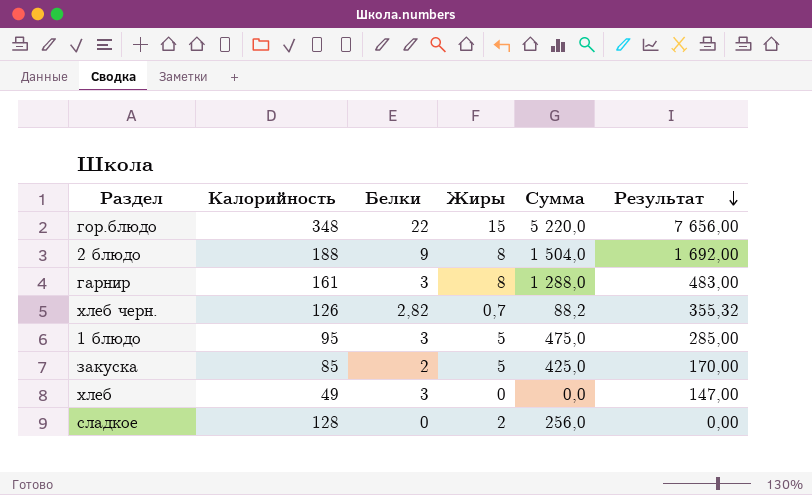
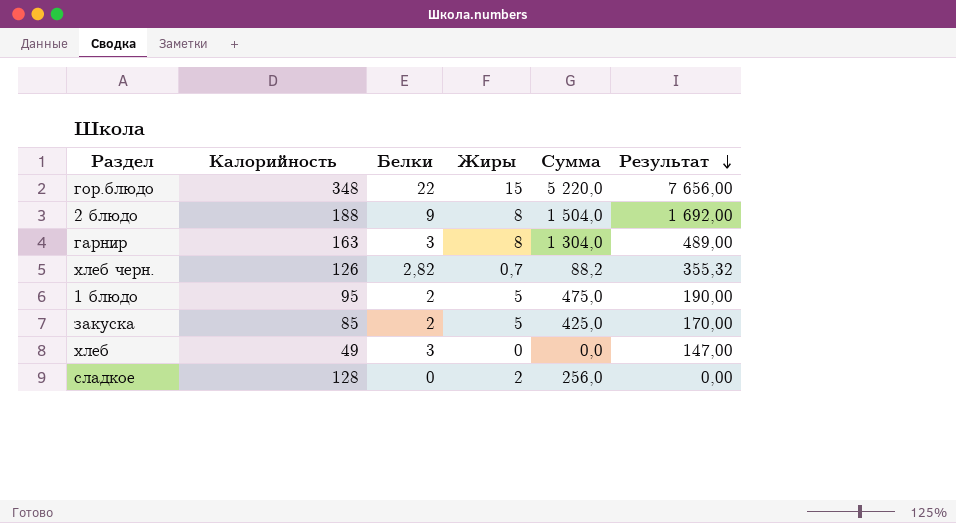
гарнир | Калорийность: 161 -> 163
гарнир | Сумма: 1 288,0 -> 1 304,0
гарнир | Результат: 483,00 -> 489,00
1 блюдо | Белки: 3 -> 2
1 блюдо | Результат: 285,00 -> 190,00

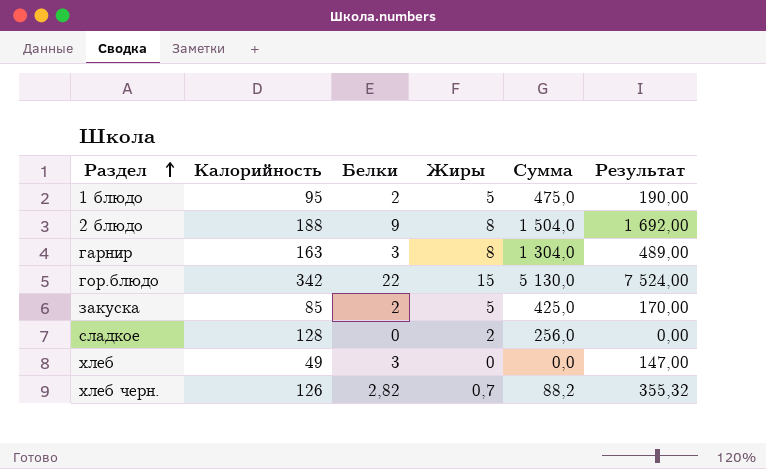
row order: Результат descending -> Раздел ascending
гор.блюдо | Калорийность: 348 -> 342
гор.блюдо | Сумма: 5 220,0 -> 5 130,0
гор.блюдо | Результат: 7 656,00 -> 7 524,00

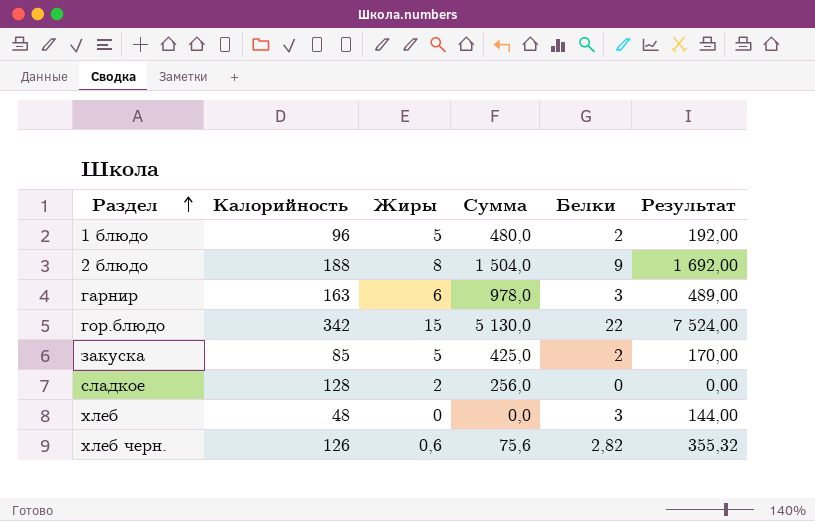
column Белки | position: 3 -> 5
1 блюдо | Калорийность: 95 -> 96
1 блюдо | Сумма: 475,0 -> 480,0
1 блюдо | Результат: 190,00 -> 192,00
гарнир | Жиры: 8 -> 6
гарнир | Сумма: 1 304,0 -> 978,0
хлеб | Калорийность: 49 -> 48
хлеб | Результат: 147,00 -> 144,00
хлеб черн. | Жиры: 0,7 -> 0,6
хлеб черн. | Сумма: 88,2 -> 75,6

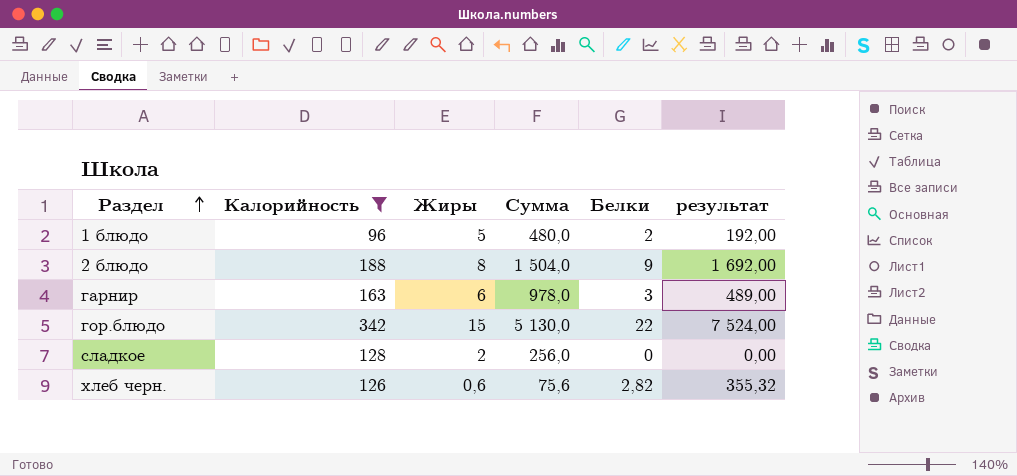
filter: none -> Калорийность >= 96
column name: Результат -> результат

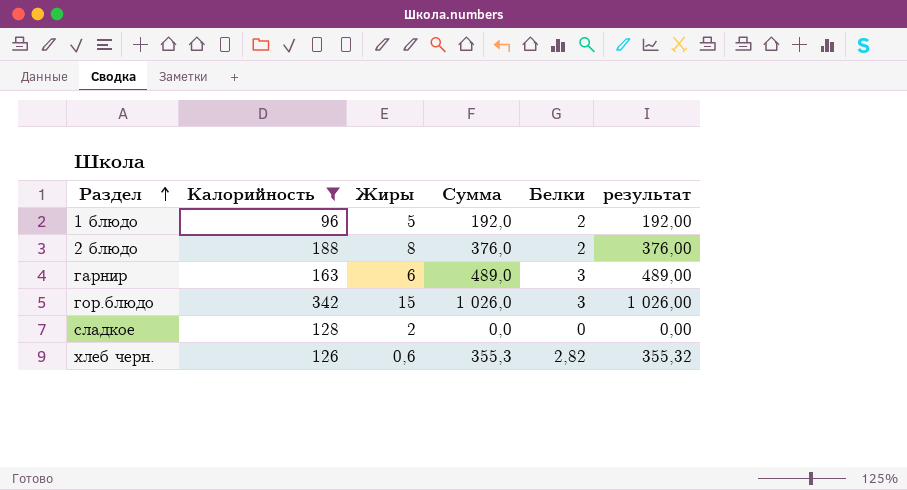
column Сумма | formula: [Калорийность] * [Жиры] -> [Калорийность] * [Белки]
2 блюдо | Белки: 9 -> 2
2 блюдо | результат: 1 692,00 -> 376,00
гор.блюдо | Белки: 22 -> 3
гор.блюдо | результат: 7 524,00 -> 1 026,00

